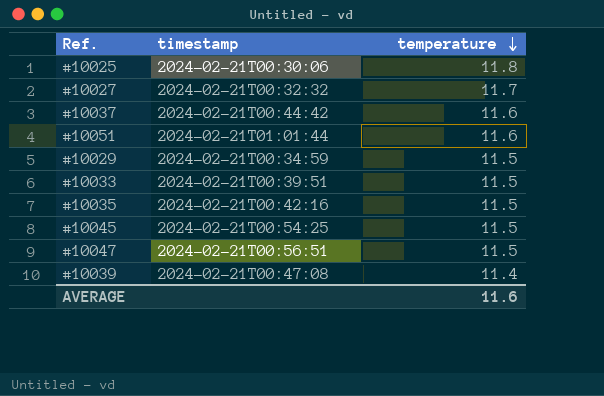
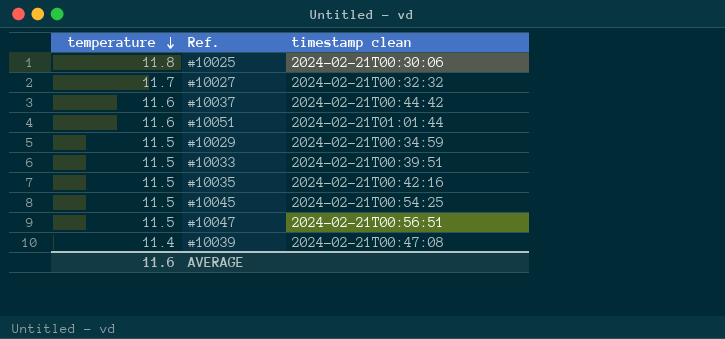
column temperature | position: 3 -> 1
column name: timestamp -> timestamp clean

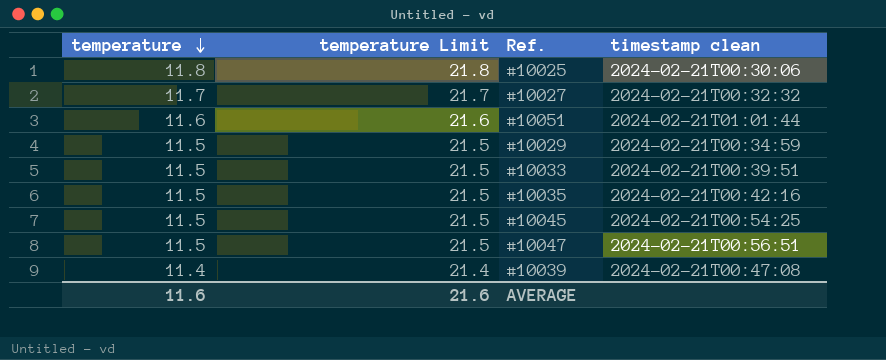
column temperature Limit | formula: none -> [temperature] + 10
row #10037: 11.6 | 2024-02-21T00:44:42 -> none

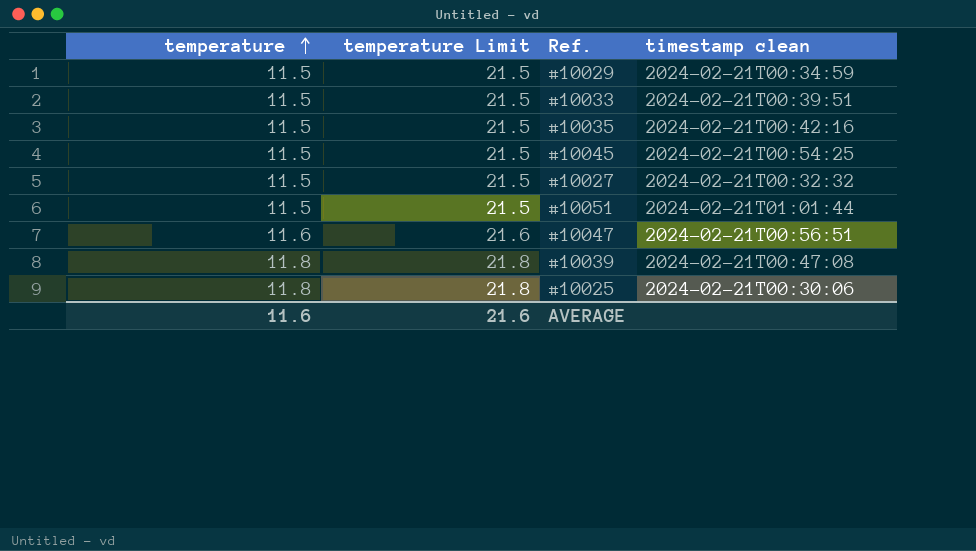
row order: temperature descending -> temperature ascending
#10027 | temperature: 11.7 -> 11.5
#10027 | temperature Limit: 21.7 -> 21.5
#10051 | temperature: 11.6 -> 11.5
#10051 | temperature Limit: 21.6 -> 21.5
#10047 | temperature: 11.5 -> 11.6
#10047 | temperature Limit: 21.5 -> 21.6
#10039 | temperature: 11.4 -> 11.8
#10039 | temperature Limit: 21.4 -> 21.8

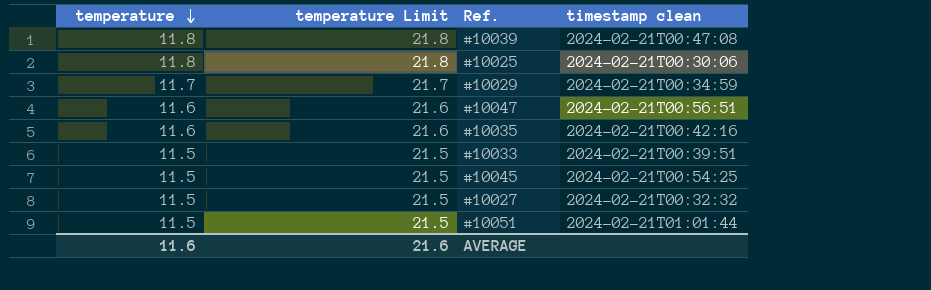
row order: temperature ascending -> temperature descending
#10029 | temperature: 11.5 -> 11.7
#10029 | temperature Limit: 21.5 -> 21.7
#10035 | temperature: 11.5 -> 11.6
#10035 | temperature Limit: 21.5 -> 21.6

